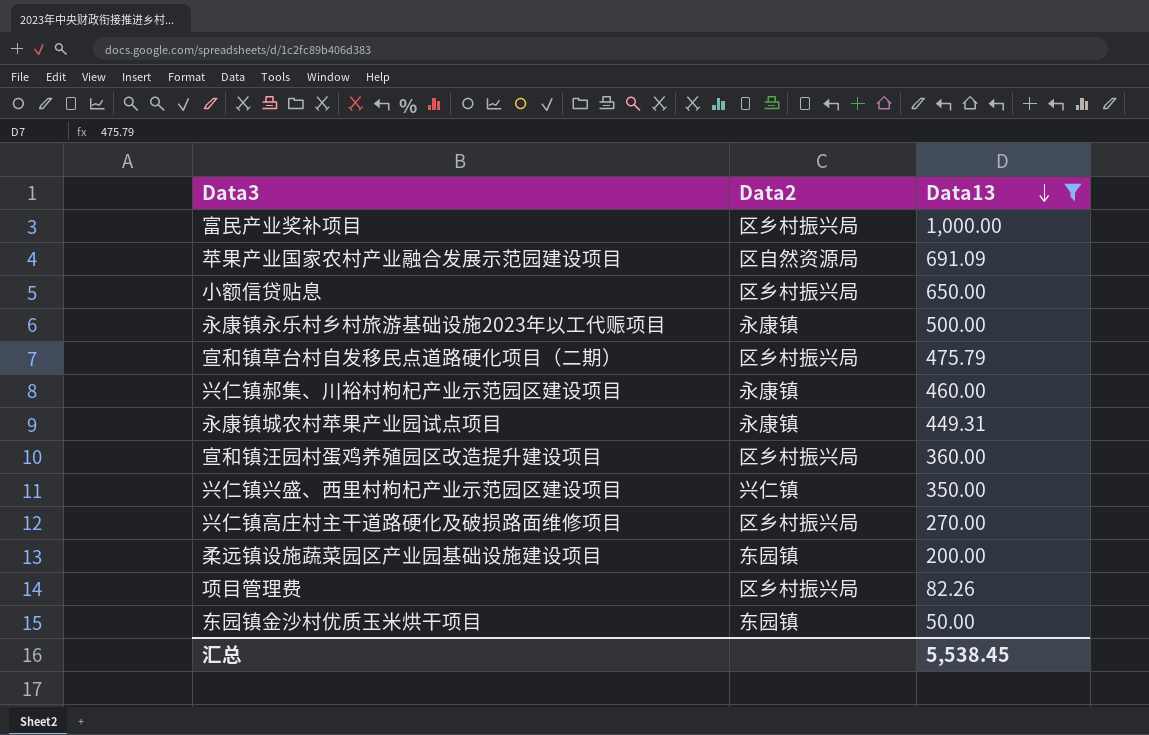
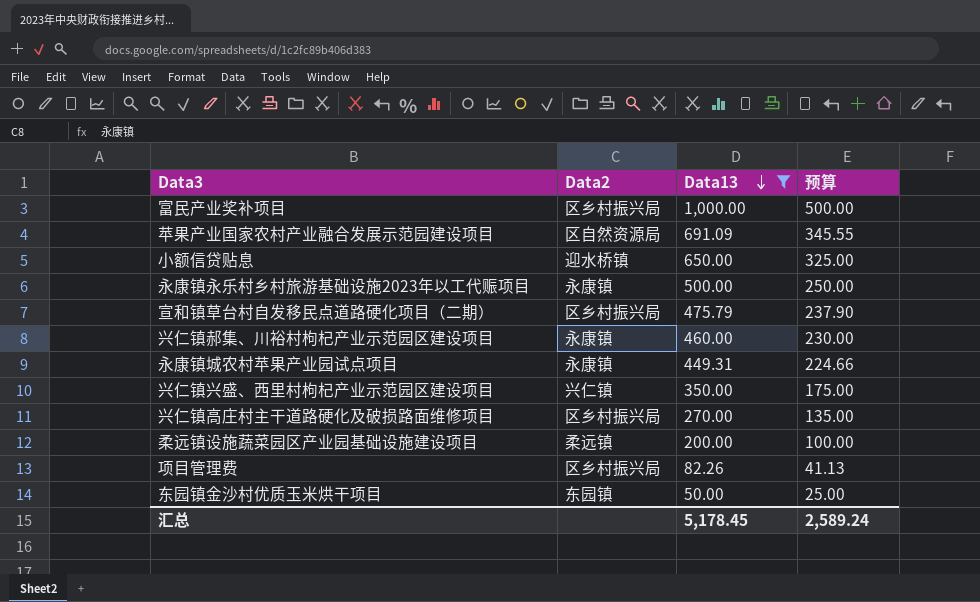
column 预算 | formula: none -> [Data13] * 0.5
row 宣和镇汪园村蛋鸡养殖园区改造提升建设项目: 区乡村振兴局 | 360.00 -> none
小额信贷贴息 | Data2: 区乡村振兴局 -> 迎水桥镇
柔远镇设施蔬菜园区产业园基础设施建设项目 | Data2: 东园镇 -> 柔远镇
汇总 | Data13: 5,538.45 -> 5,178.45

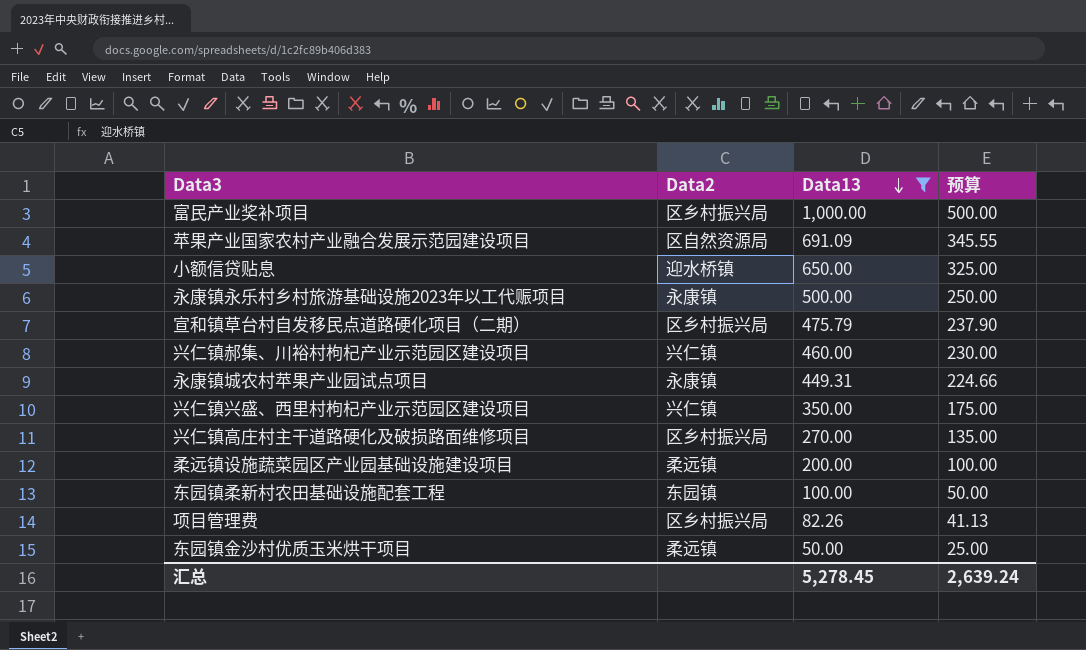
兴仁镇郝集、川裕村枸杞产业示范园区建设项目 | Data2: 永康镇 -> 兴仁镇
row 东园镇柔新村农田基础设施配套工程: none -> 东园镇 | 100.00 | 50.00
东园镇金沙村优质玉米烘干项目 | Data2: 东园镇 -> 柔远镇
汇总 | Data13: 5,178.45 -> 5,278.45
汇总 | 预算: 2,589.24 -> 2,639.24

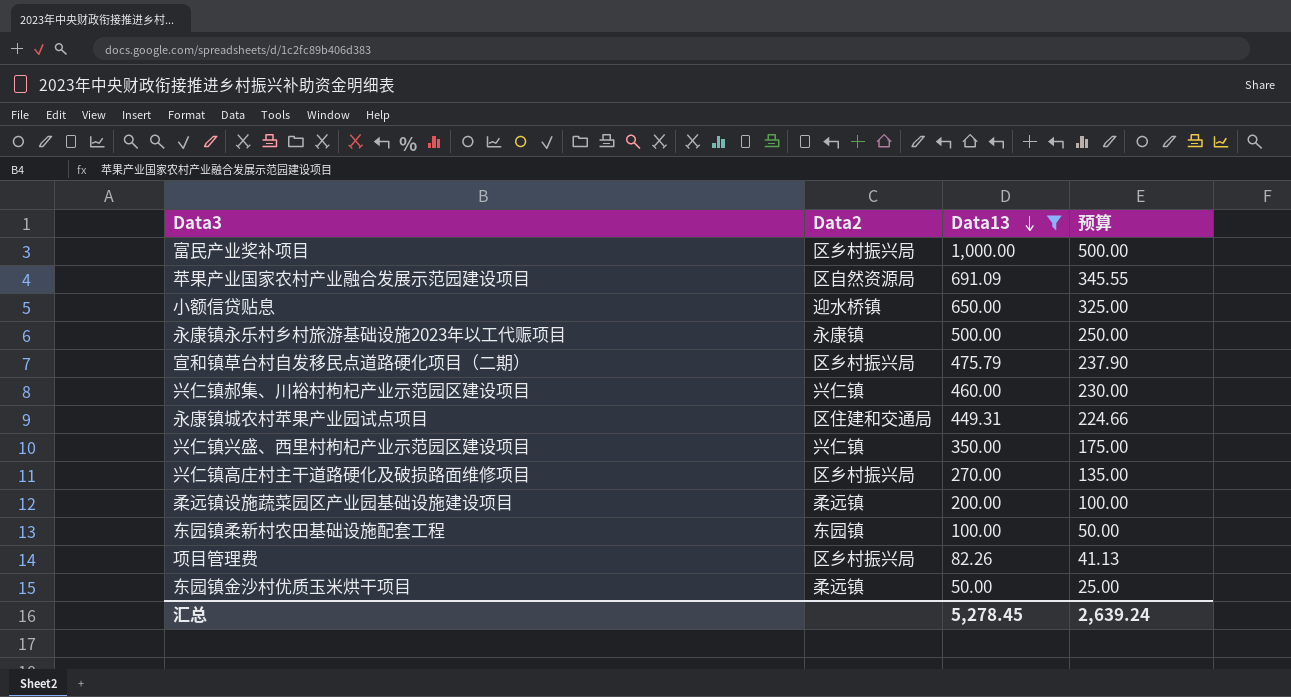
永康镇城农村苹果产业园试点项目 | Data2: 永康镇 -> 区住建和交通局

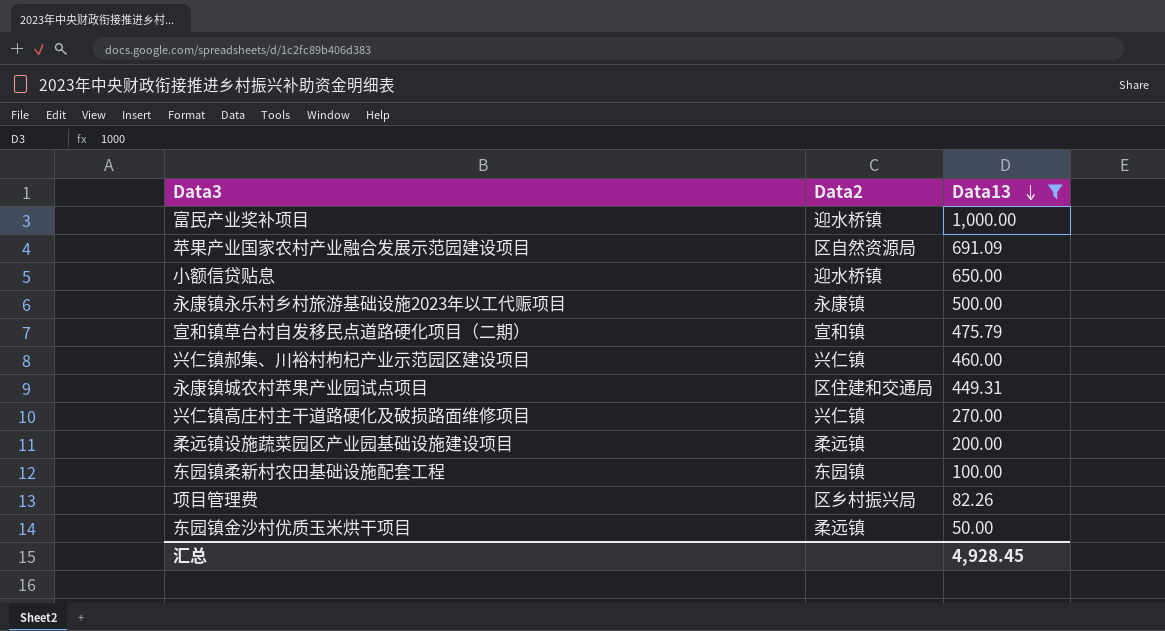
column 预算 | formula: [Data13] * 0.5 -> none
row 兴仁镇兴盛、西里村枸杞产业示范园区建设项目: 兴仁镇 | 350.00 | 175.00 -> none
富民产业奖补项目 | Data2: 区乡村振兴局 -> 迎水桥镇
宣和镇草台村自发移民点道路硬化项目（二期） | Data2: 区乡村振兴局 -> 宣和镇
兴仁镇高庄村主干道路硬化及破损路面维修项目 | Data2: 区乡村振兴局 -> 兴仁镇
汇总 | Data13: 5,278.45 -> 4,928.45

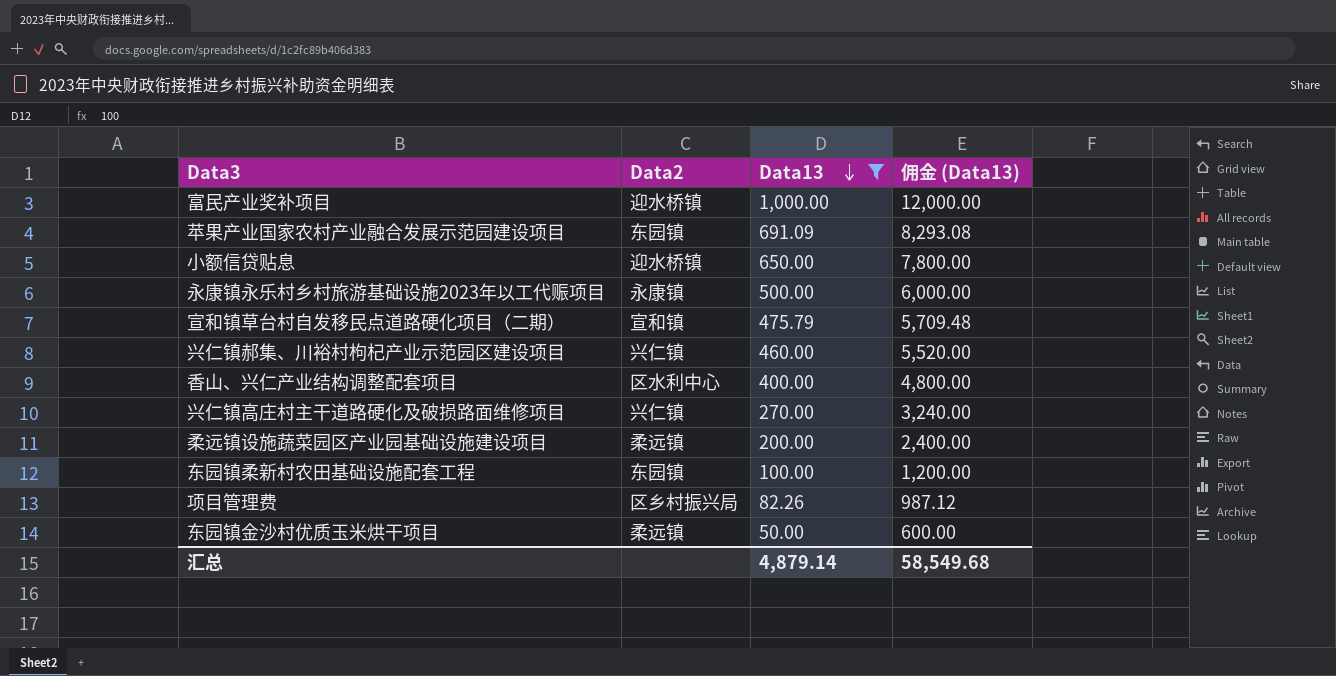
column 佣金 (Data13) | formula: none -> [Data13] * 12
row 永康镇城农村苹果产业园试点项目: 区住建和交通局 | 449.31 -> none
苹果产业国家农村产业融合发展示范园建设项目 | Data2: 区自然资源局 -> 东园镇
row 香山、兴仁产业结构调整配套项目: none -> 区水利中心 | 400.00 | 4,800.00
汇总 | Data13: 4,928.45 -> 4,879.14

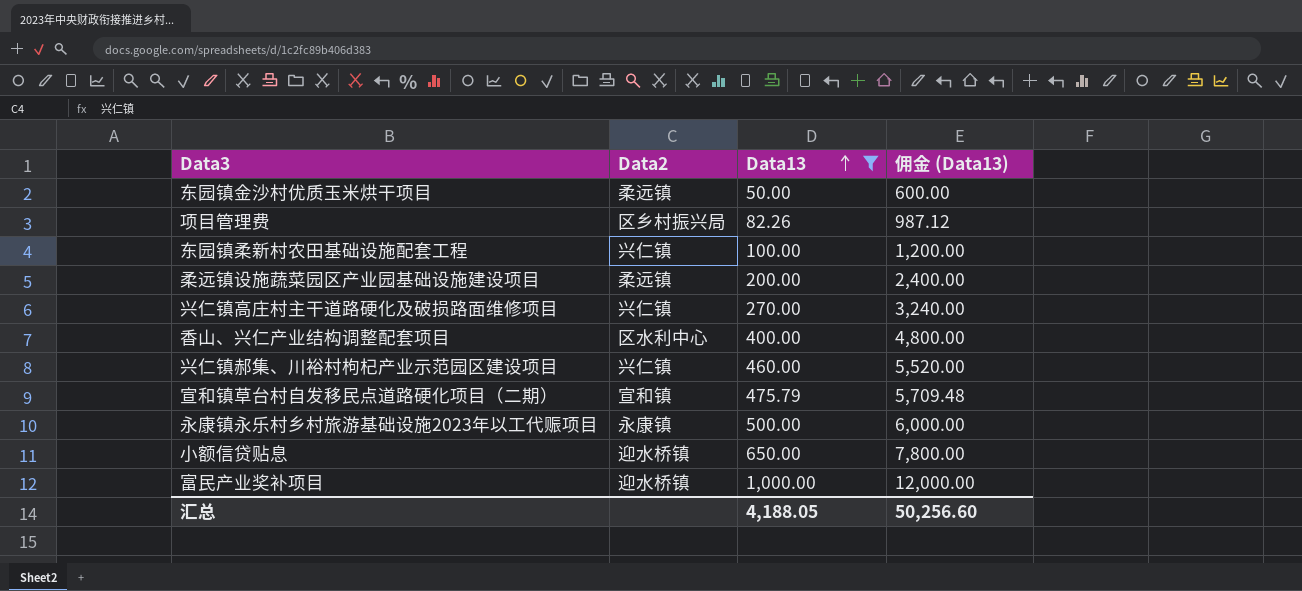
row order: Data13 descending -> Data13 ascending
row 苹果产业国家农村产业融合发展示范园建设项目: 东园镇 | 691.09 | 8,293.08 -> none
东园镇柔新村农田基础设施配套工程 | Data2: 东园镇 -> 兴仁镇
汇总 | Data13: 4,879.14 -> 4,188.05
汇总 | 佣金 (Data13): 58,549.68 -> 50,256.60

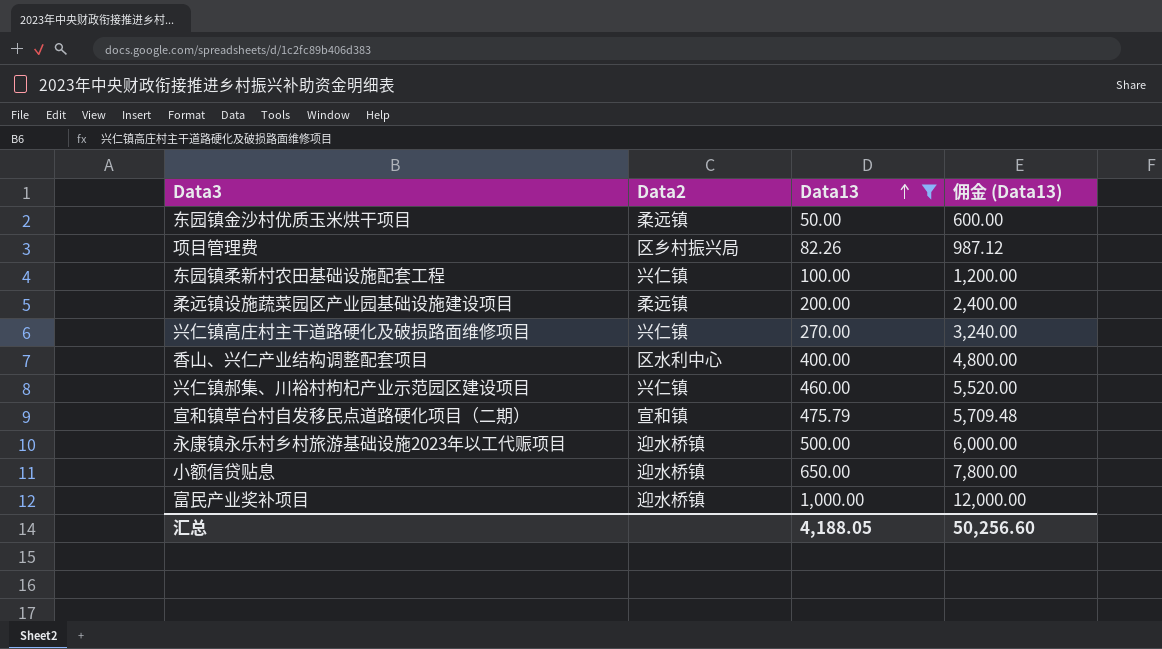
永康镇永乐村乡村旅游基础设施2023年以工代赈项目 | Data2: 永康镇 -> 迎水桥镇

